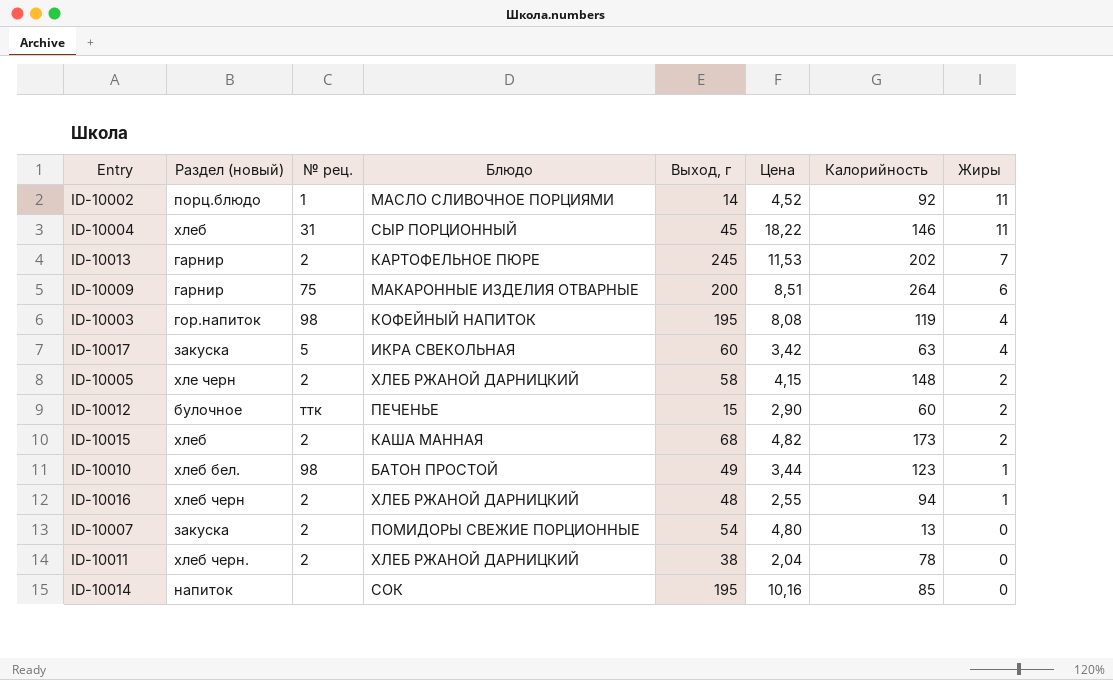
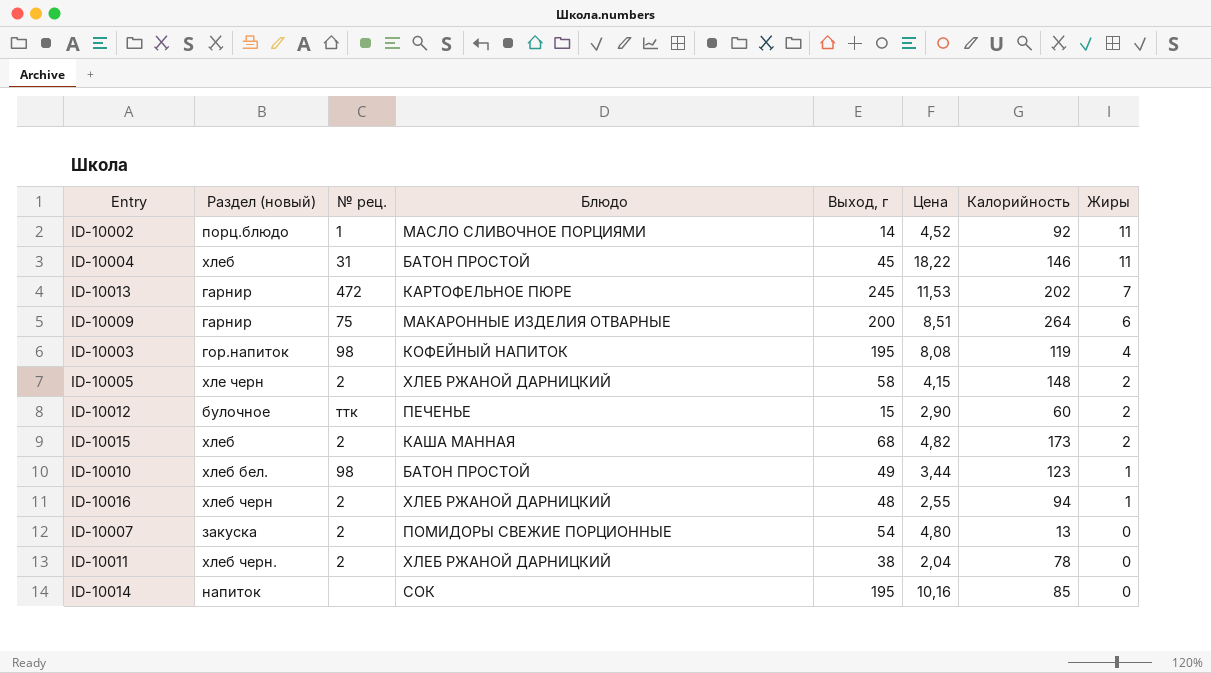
row ID-10017: закуска | 5 | ИКРА СВЕКОЛЬНАЯ | 60 | 3,42 | 63 | 4 -> none
ID-10004 | Блюдо: СЫР ПОРЦИОННЫЙ -> БАТОН ПРОСТОЙ
ID-10013 | № рец.: 2 -> 472

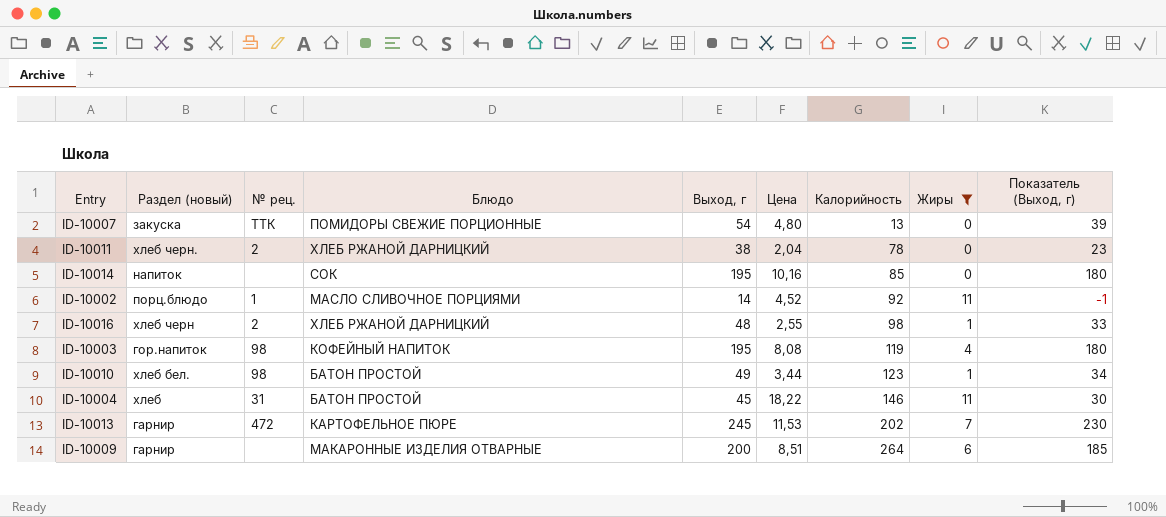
filter: none -> Жиры != 2
row order: Жиры descending -> Калорийность ascending
column Показатель (Выход, г) | formula: none -> [Выход, г] - 15
ID-10007 | № рец.: 2 -> ТТК
ID-10016 | Калорийность: 94 -> 98
ID-10009 | № рец.: 75 -> none

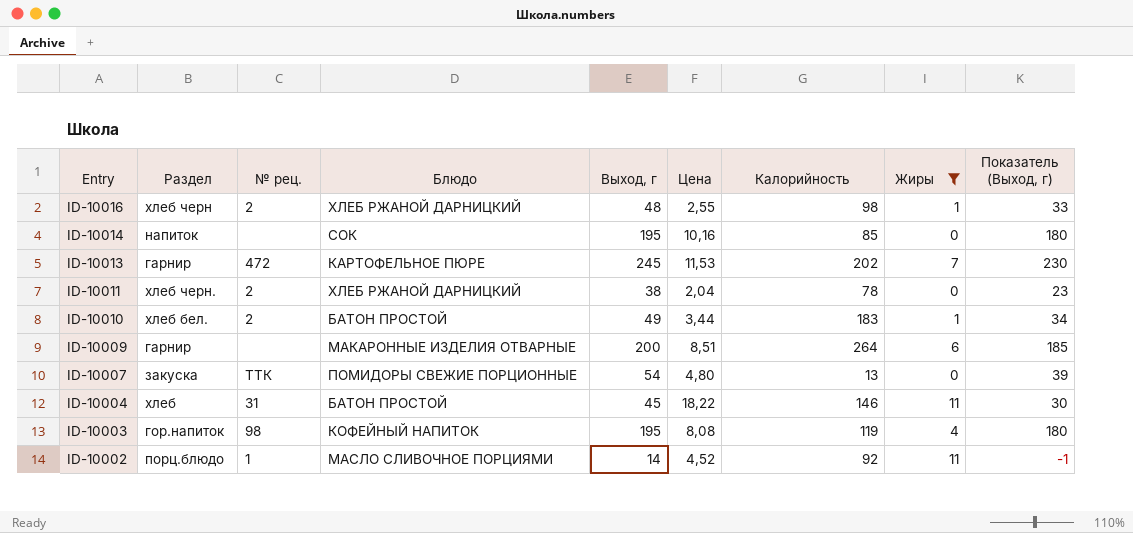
row order: Калорийность ascending -> Entry descending
column name: Раздел (новый) -> Раздел
ID-10010 | № рец.: 98 -> 2
ID-10010 | Калорийность: 123 -> 183

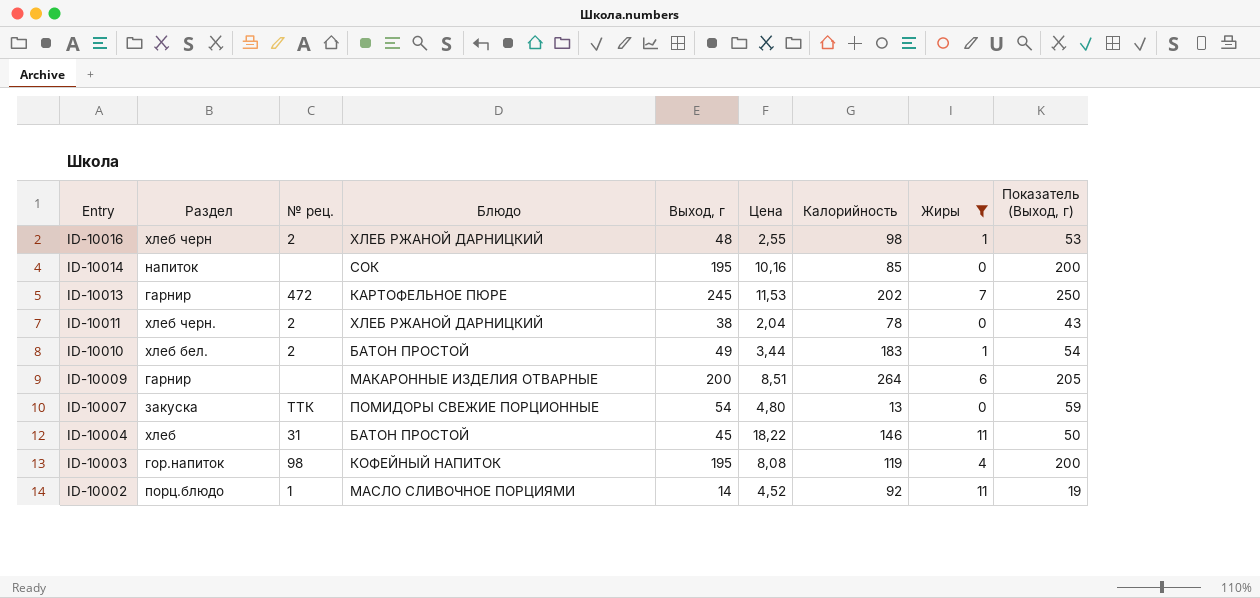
column Показатель (Выход, г) | formula: [Выход, г] - 15 -> [Выход, г] + 5

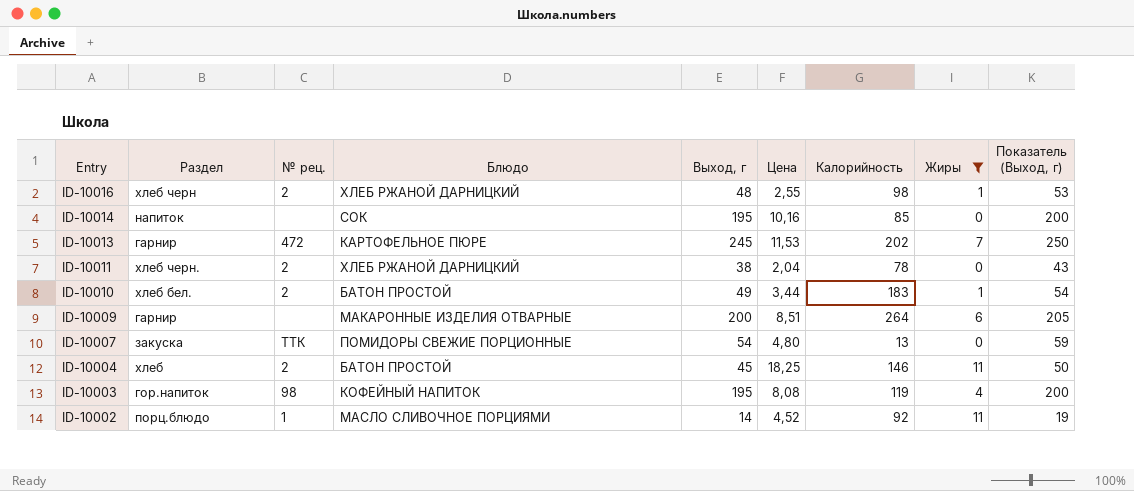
ID-10004 | № рец.: 31 -> 2
ID-10004 | Цена: 18,22 -> 18,25

